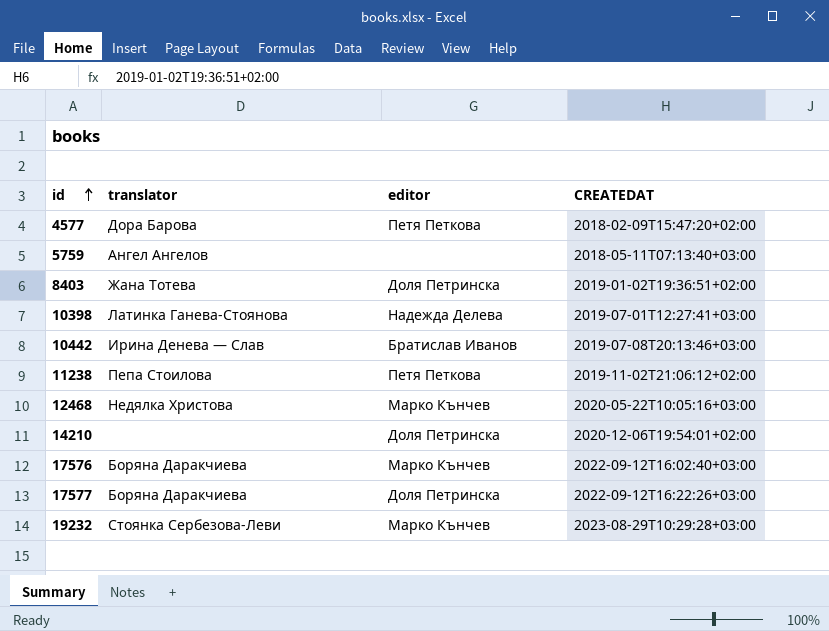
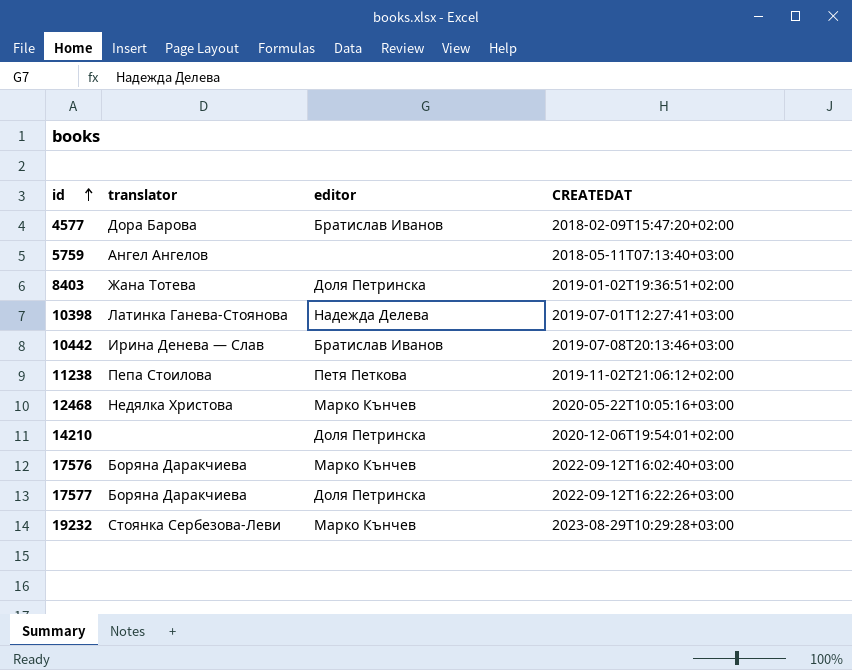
4577 | editor: Петя Петкова -> Братислав Иванов

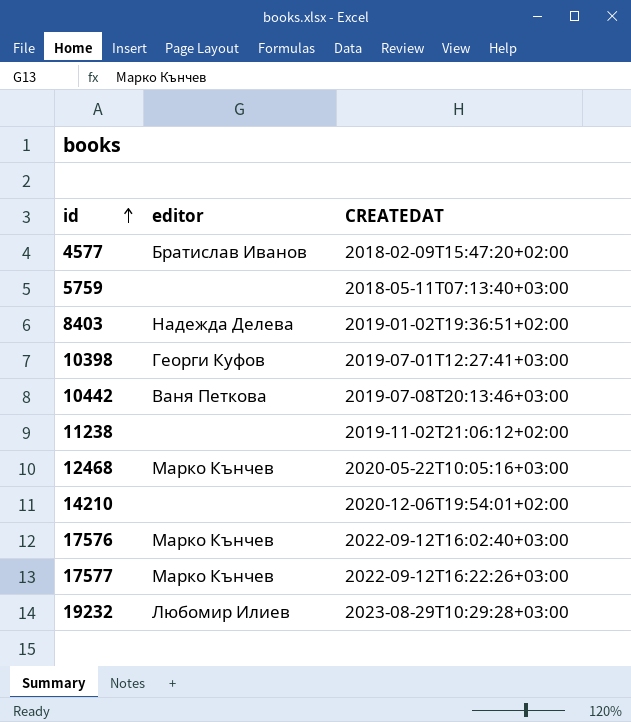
column translator | position: 2 -> none
8403 | editor: Доля Петринска -> Надежда Делева
10398 | editor: Надежда Делева -> Георги Куфов
10442 | editor: Братислав Иванов -> Ваня Петкова
11238 | editor: Петя Петкова -> none
14210 | editor: Доля Петринска -> none
17577 | editor: Доля Петринска -> Марко Кънчев
19232 | editor: Марко Кънчев -> Любомир Илиев

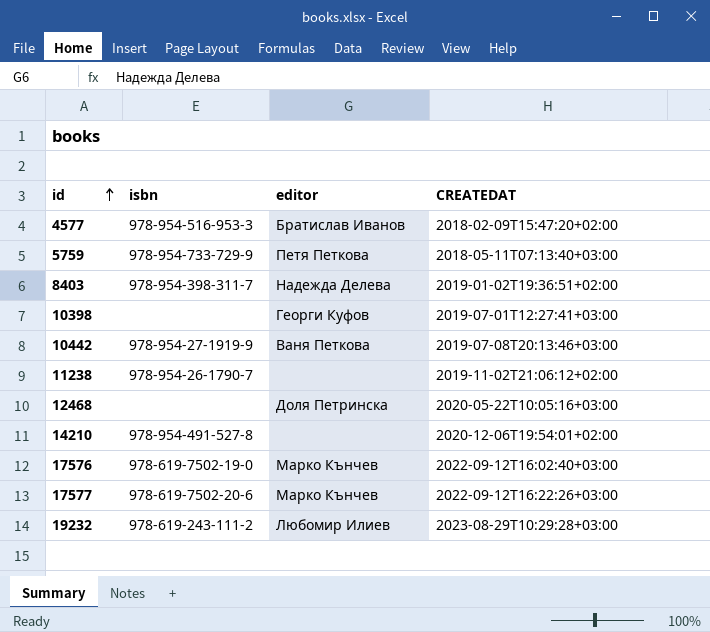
column isbn | position: none -> 2
5759 | editor: none -> Петя Петкова
12468 | editor: Марко Кънчев -> Доля Петринска

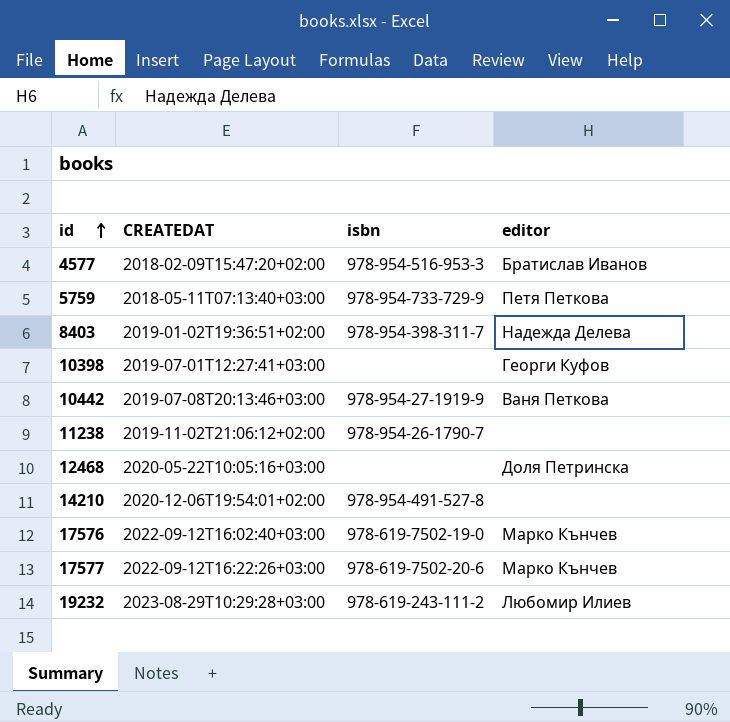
column CREATEDAT | position: 4 -> 2

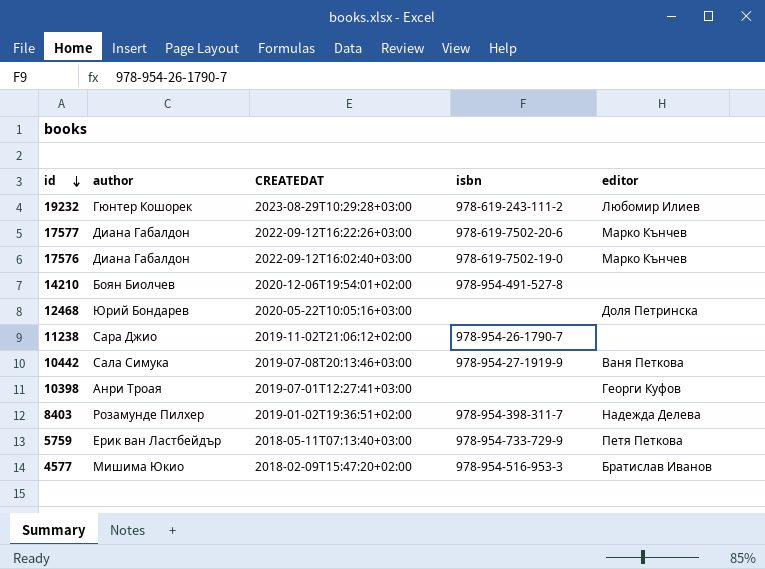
row order: id ascending -> id descending
column author | position: none -> 2

